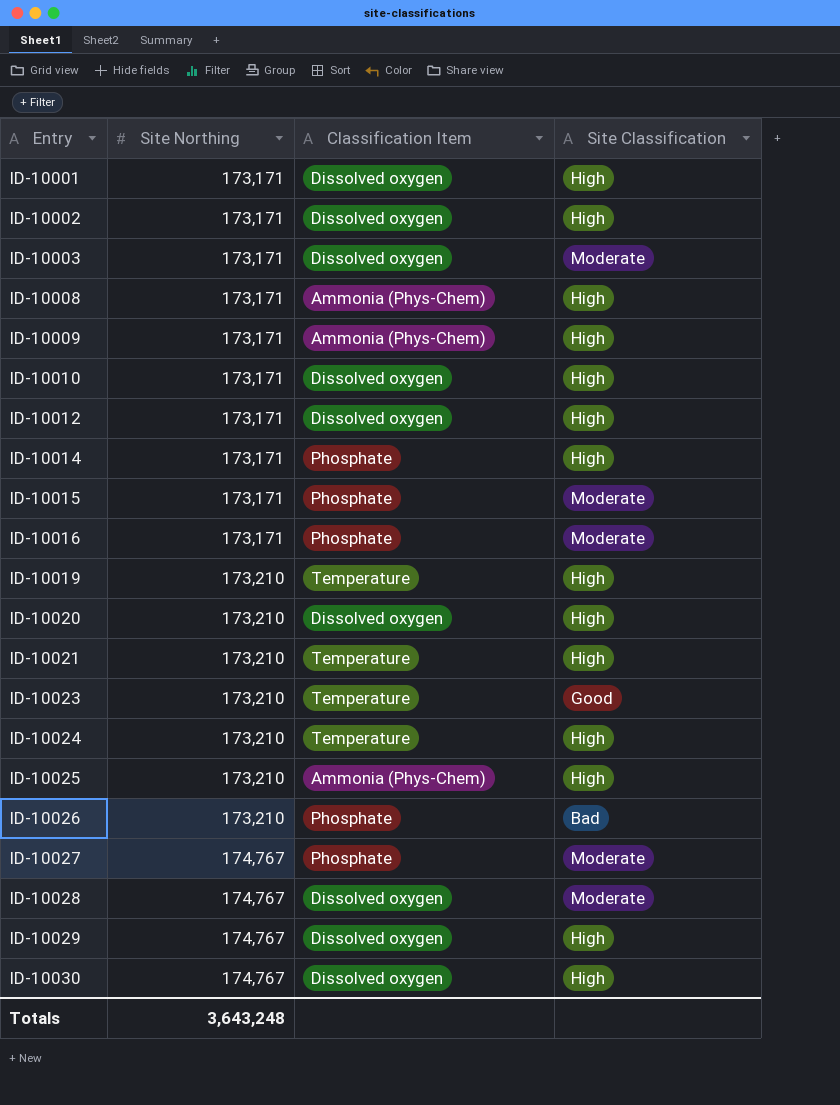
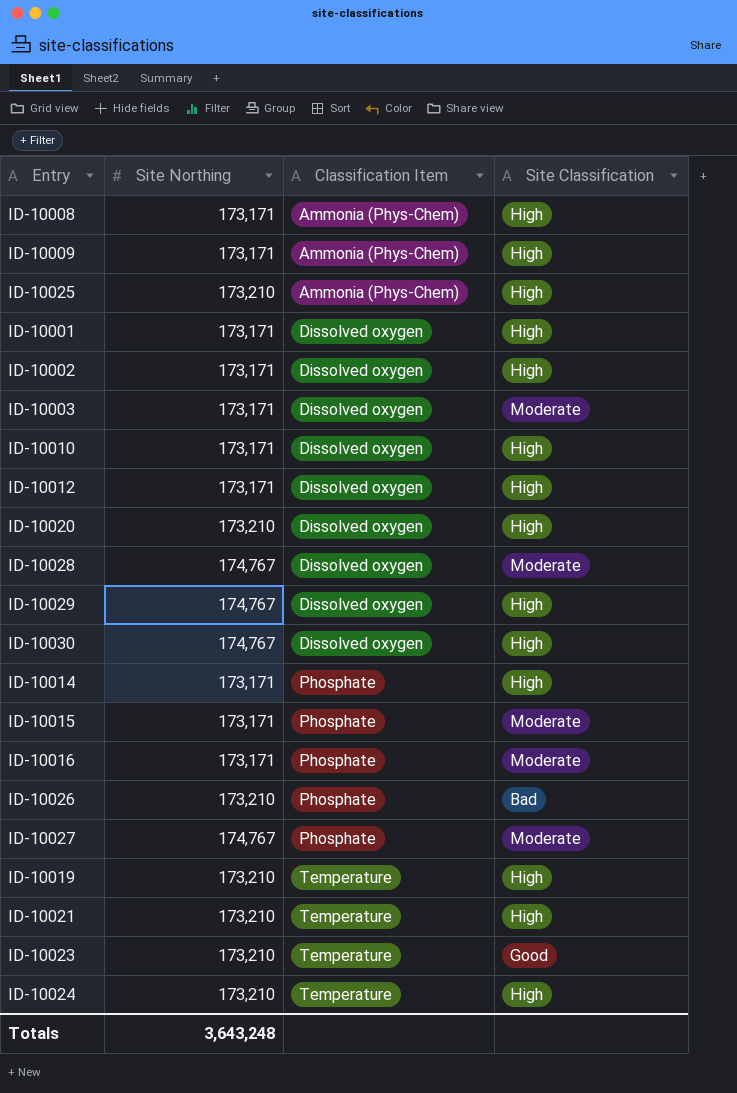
row order: Entry ascending -> Classification Item ascending

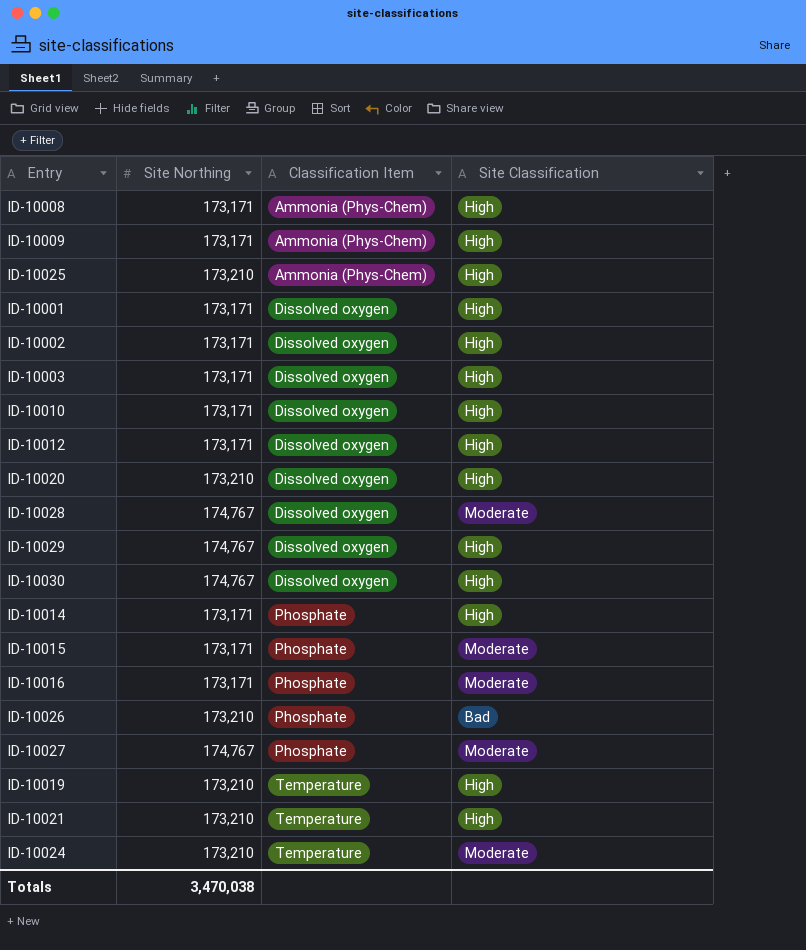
row ID-10023: 173,210 | Temperature | Good -> none
ID-10003 | Site Classification: Moderate -> High
ID-10024 | Site Classification: High -> Moderate
Totals | Site Northing: 3,643,248 -> 3,470,038

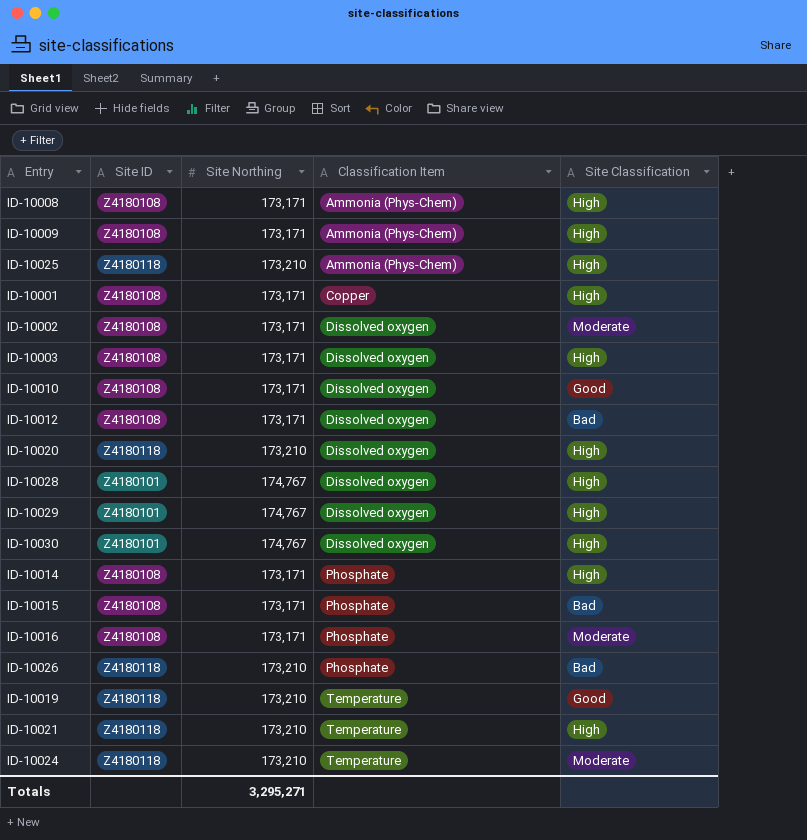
column Site ID | position: none -> 2
row ID-10027: 174,767 | Phosphate | Moderate -> none
ID-10001 | Classification Item: Dissolved oxygen -> Copper
ID-10002 | Site Classification: High -> Moderate
ID-10010 | Site Classification: High -> Good
ID-10012 | Site Classification: High -> Bad
ID-10028 | Site Classification: Moderate -> High
ID-10015 | Site Classification: Moderate -> Bad
ID-10019 | Site Classification: High -> Good
Totals | Site Northing: 3,470,038 -> 3,295,271

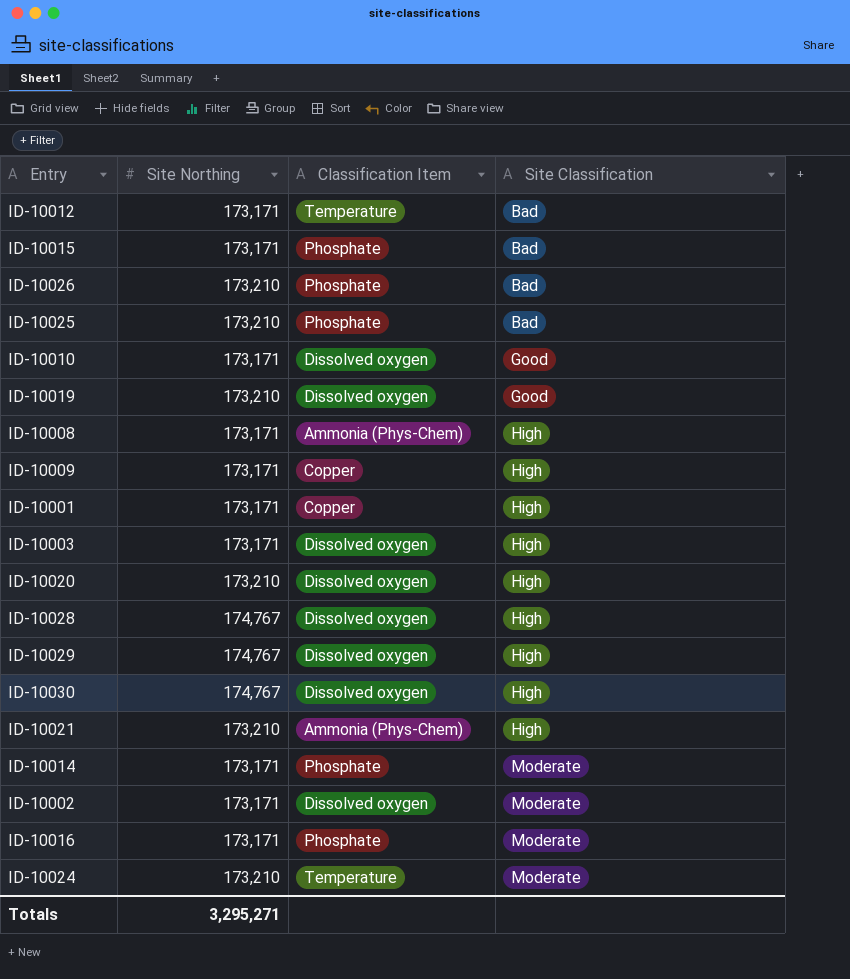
row order: Classification Item ascending -> Site Classification ascending
column Site ID | position: 2 -> none
ID-10012 | Classification Item: Dissolved oxygen -> Temperature
ID-10025 | Classification Item: Ammonia (Phys-Chem) -> Phosphate
ID-10025 | Site Classification: High -> Bad
ID-10019 | Classification Item: Temperature -> Dissolved oxygen
ID-10009 | Classification Item: Ammonia (Phys-Chem) -> Copper
ID-10021 | Classification Item: Temperature -> Ammonia (Phys-Chem)
ID-10014 | Site Classification: High -> Moderate

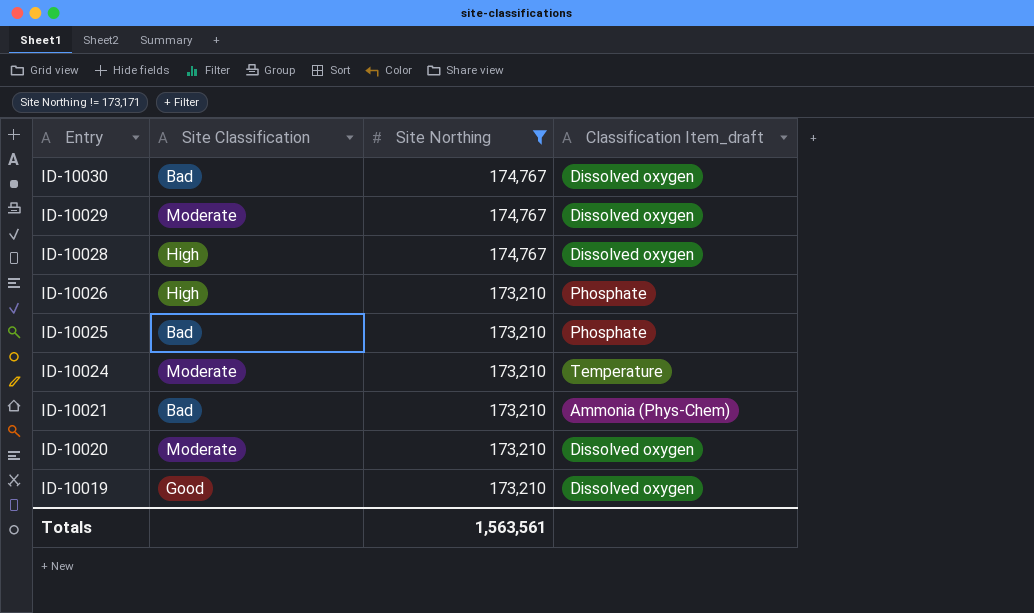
filter: none -> Site Northing != 173,171
row order: Site Classification ascending -> Entry descending
column Site Classification | position: 4 -> 2
column name: Classification Item -> Classification Item_draft
ID-10030 | Site Classification: High -> Bad
ID-10029 | Site Classification: High -> Moderate
ID-10026 | Site Classification: Bad -> High
ID-10021 | Site Classification: High -> Bad
ID-10020 | Site Classification: High -> Moderate
Totals | Site Northing: 3,295,271 -> 1,563,561

